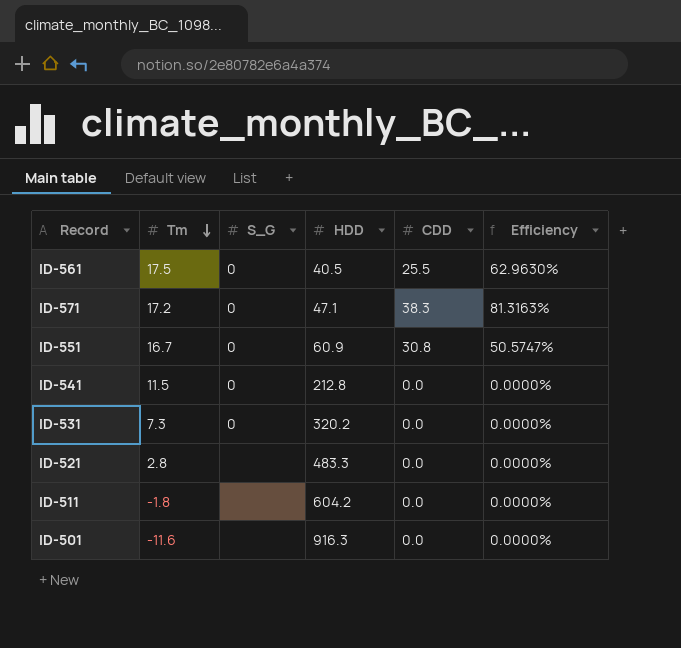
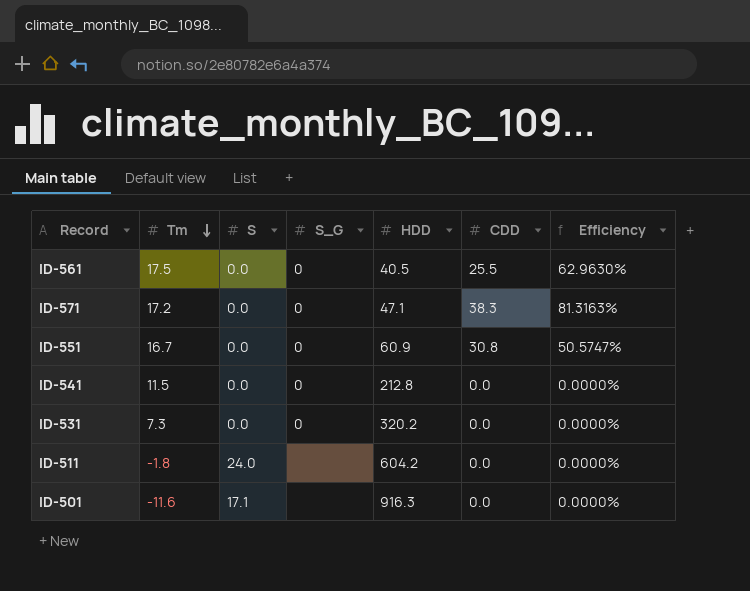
column S | position: none -> 3
row ID-521: 2.8 | none | 483.3 | 0.0 | 0.0000% -> none

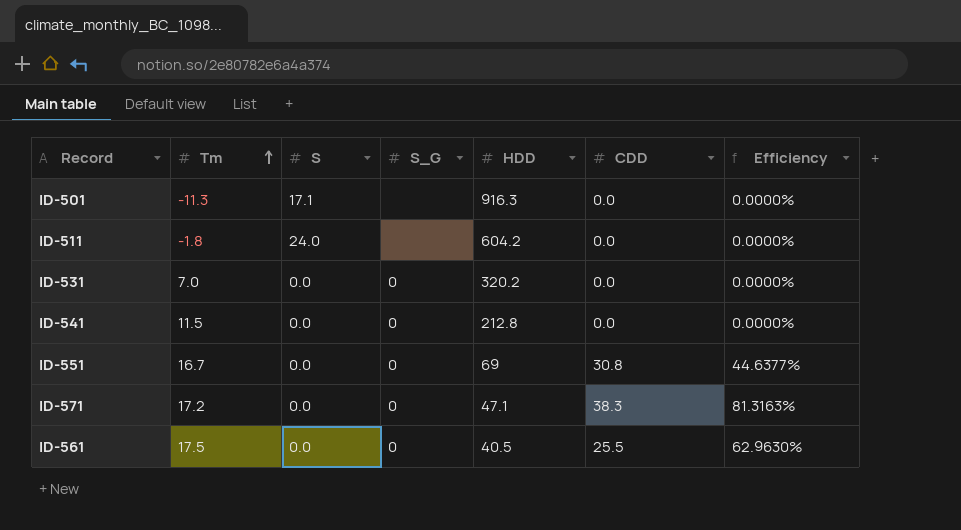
row order: Tm descending -> Tm ascending
ID-501 | Tm: -11.6 -> -11.3
ID-531 | Tm: 7.3 -> 7.0
ID-551 | HDD: 60.9 -> 69
ID-551 | Efficiency: 50.5747% -> 44.6377%

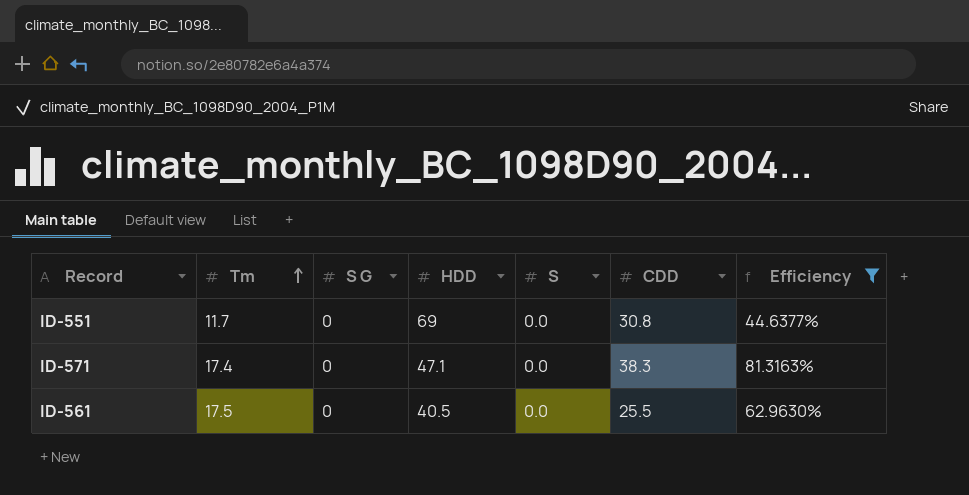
filter: none -> Efficiency != 0.0000%
column name: S_G -> S G
column S | position: 3 -> 5
ID-551 | Tm: 16.7 -> 11.7
ID-571 | Tm: 17.2 -> 17.4

